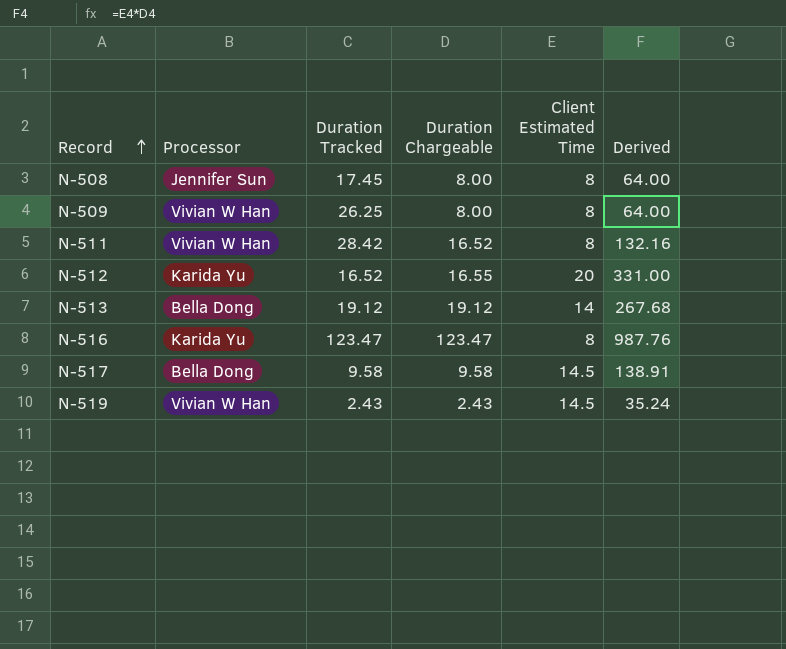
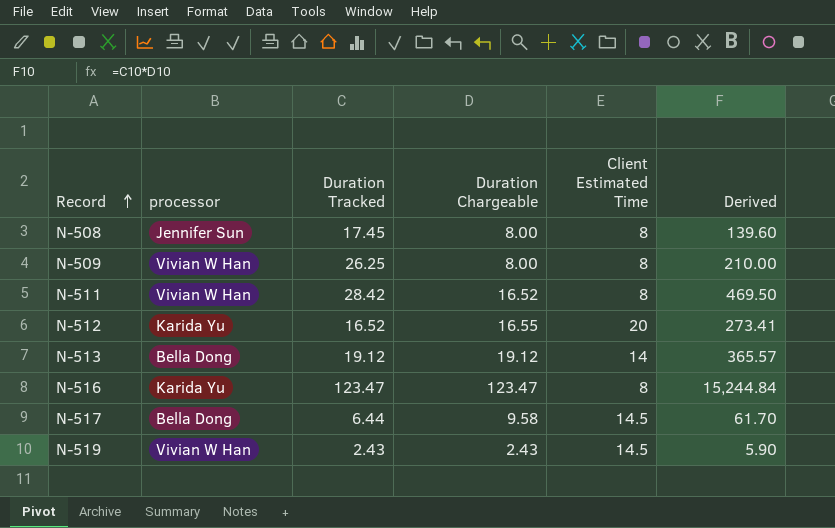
column name: Processor -> processor
column Derived | formula: [Duration Chargeable] * [Client Estimated Time] -> [Duration Tracked] * [Duration Chargeable]
N-517 | Duration Tracked: 9.58 -> 6.44

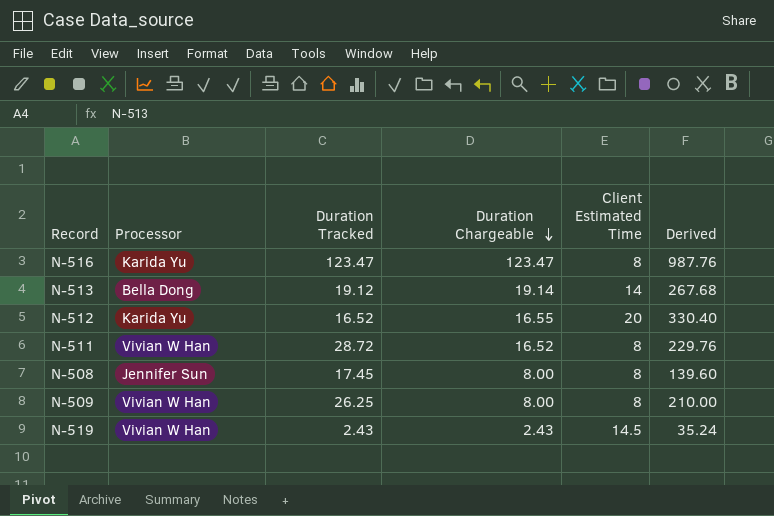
row order: Record ascending -> Duration Chargeable descending
column name: processor -> Processor
column Derived | formula: [Duration Tracked] * [Duration Chargeable] -> [Duration Tracked] * [Client Estimated Time]
row N-517: Bella Dong | 6.44 | 9.58 | 14.5 | 61.70 -> none
N-513 | Duration Chargeable: 19.12 -> 19.14
N-511 | Duration Tracked: 28.42 -> 28.72

